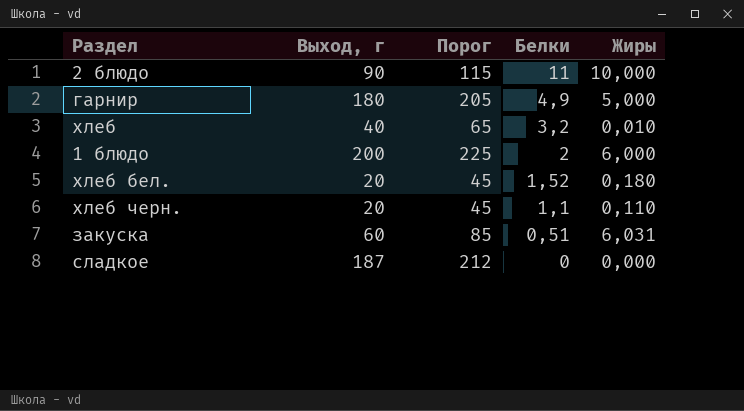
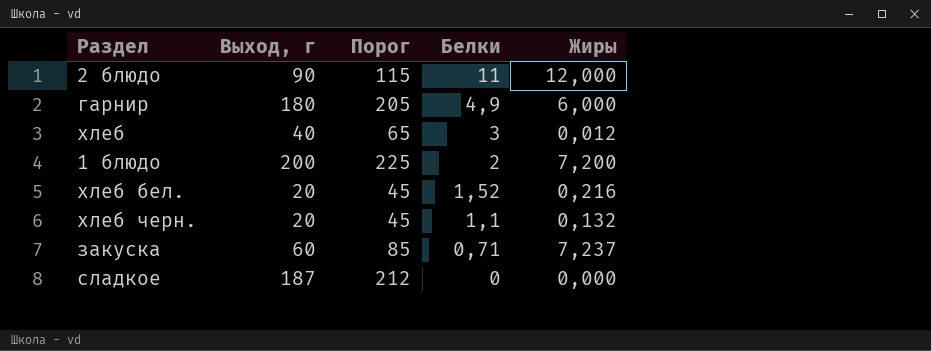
2 блюдо | Жиры: 10,000 -> 12,000
гарнир | Жиры: 5,000 -> 6,000
хлеб | Белки: 3,2 -> 3
хлеб | Жиры: 0,010 -> 0,012
1 блюдо | Жиры: 6,000 -> 7,200
хлеб бел. | Жиры: 0,180 -> 0,216
хлеб черн. | Жиры: 0,110 -> 0,132
закуска | Белки: 0,51 -> 0,71
закуска | Жиры: 6,031 -> 7,237

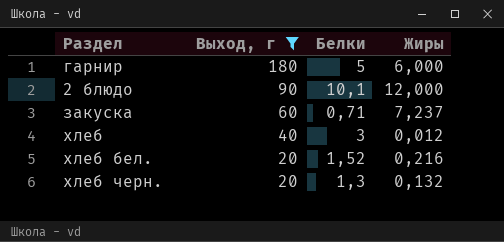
filter: none -> Выход, г <= 180
row order: Белки descending -> Выход, г descending
column Порог | formula: [Выход, г] + 25 -> none
гарнир | Белки: 4,9 -> 5
2 блюдо | Белки: 11 -> 10,1
хлеб черн. | Белки: 1,1 -> 1,3

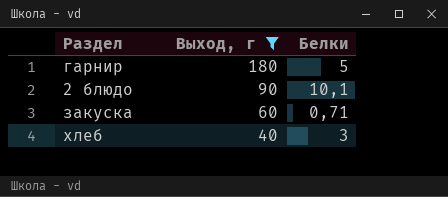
column Жиры | position: 4 -> none
row хлеб бел.: 20 | 1,52 | 0,216 -> none
row хлеб черн.: 20 | 1,3 | 0,132 -> none

